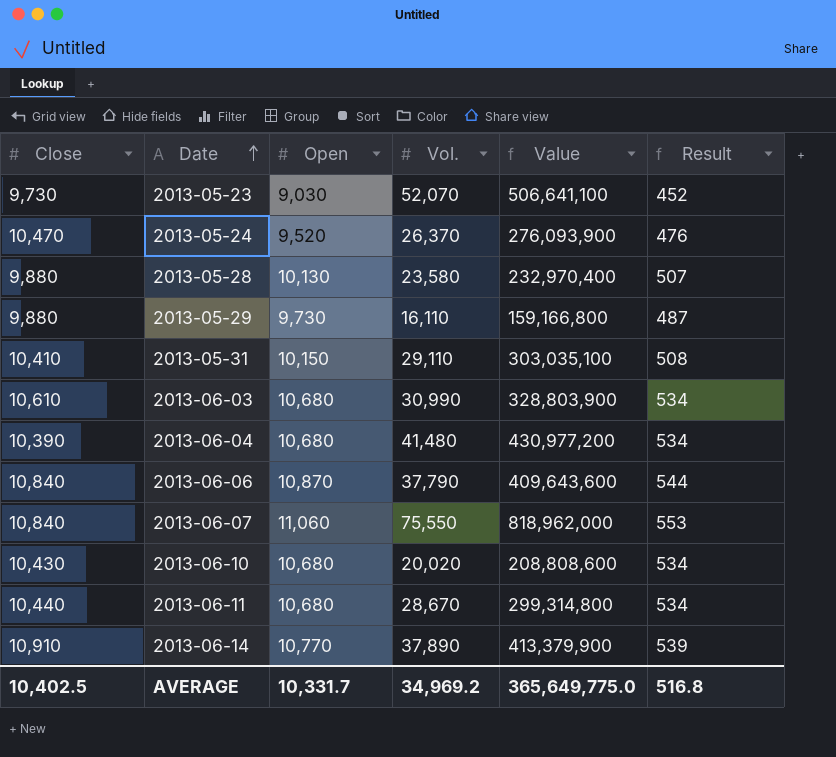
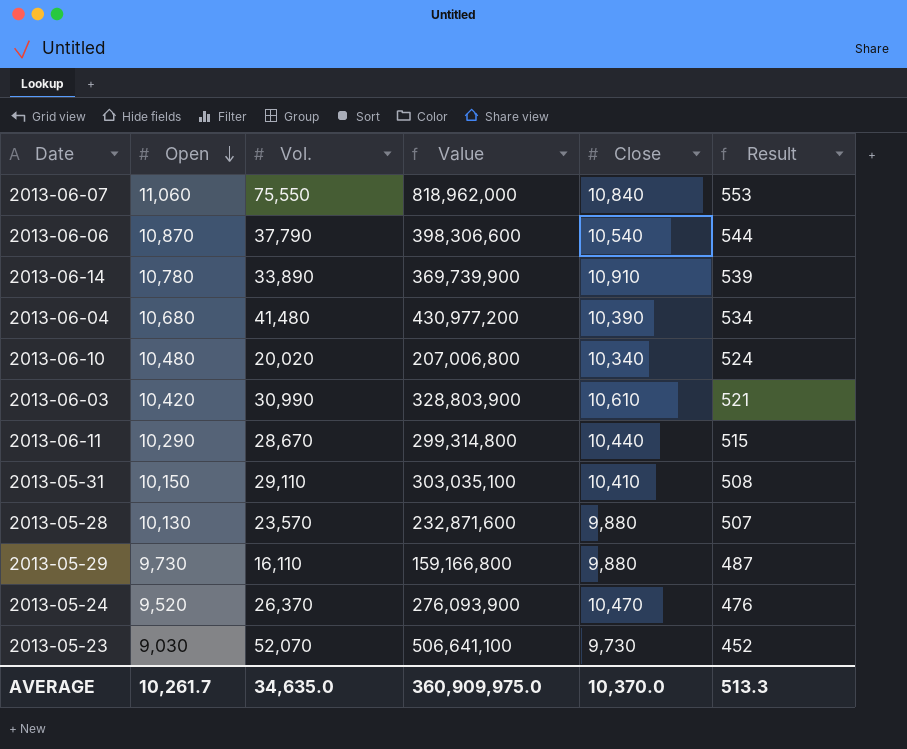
row order: Date ascending -> Open descending
column Close | position: 1 -> 5
2013-06-06 | Value: 409,643,600 -> 398,306,600
2013-06-06 | Close: 10,840 -> 10,540
2013-06-14 | Open: 10,770 -> 10,780
2013-06-14 | Vol.: 37,890 -> 33,890
2013-06-14 | Value: 413,379,900 -> 369,739,900
2013-06-10 | Open: 10,680 -> 10,480
2013-06-10 | Value: 208,808,600 -> 207,006,800
2013-06-10 | Close: 10,430 -> 10,340
2013-06-10 | Result: 534 -> 524
2013-06-03 | Open: 10,680 -> 10,420
2013-06-03 | Result: 534 -> 521
2013-06-11 | Open: 10,680 -> 10,290
2013-06-11 | Result: 534 -> 515
2013-05-28 | Vol.: 23,580 -> 23,570
2013-05-28 | Value: 232,970,400 -> 232,871,600
AVERAGE | Open: 10,331.7 -> 10,261.7
AVERAGE | Vol.: 34,969.2 -> 34,635.0
AVERAGE | Value: 365,649,775.0 -> 360,909,975.0
AVERAGE | Close: 10,402.5 -> 10,370.0
AVERAGE | Result: 516.8 -> 513.3

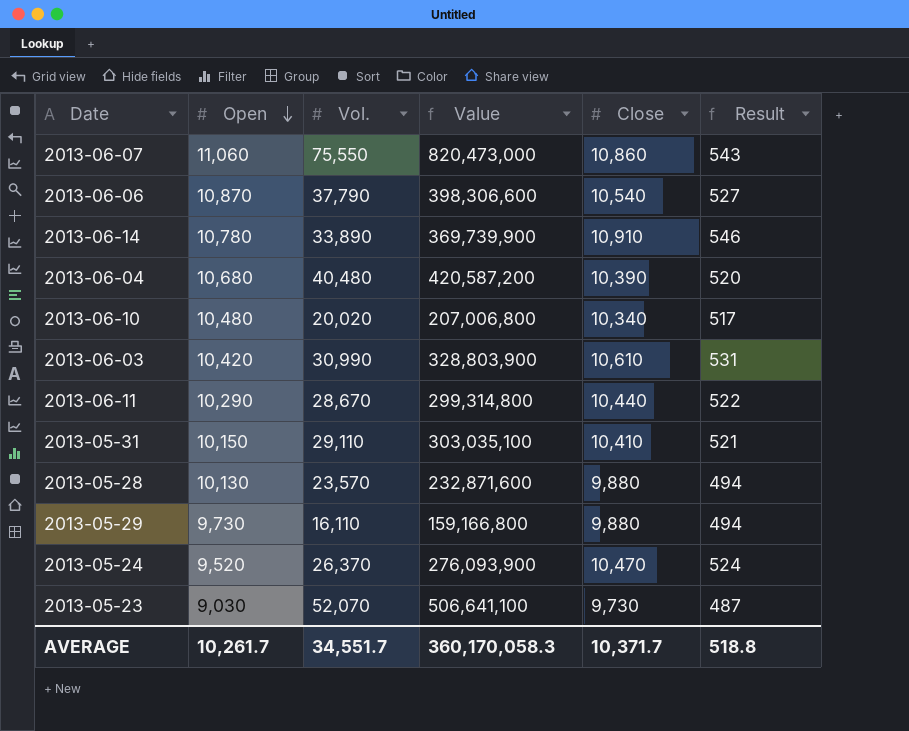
column Result | formula: [Open] * 0.05 -> [Close] * 0.05
2013-06-07 | Value: 818,962,000 -> 820,473,000
2013-06-07 | Close: 10,840 -> 10,860
2013-06-04 | Vol.: 41,480 -> 40,480
2013-06-04 | Value: 430,977,200 -> 420,587,200
AVERAGE | Vol.: 34,635.0 -> 34,551.7
AVERAGE | Value: 360,909,975.0 -> 360,170,058.3
AVERAGE | Close: 10,370.0 -> 10,371.7
AVERAGE | Result: 513.3 -> 518.8

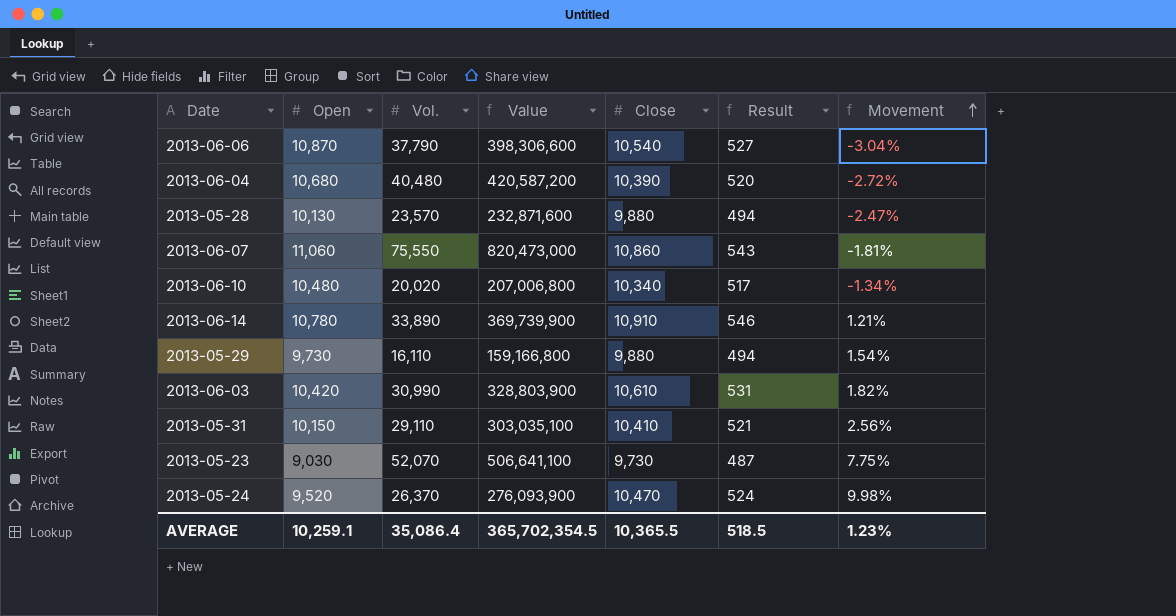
row order: Open descending -> Movement ascending
column Movement | formula: none -> ([Close] - [Open]) / [Open]
row 2013-06-11: 10,290 | 28,670 | 299,314,800 | 10,440 | 522 -> none
AVERAGE | Open: 10,261.7 -> 10,259.1
AVERAGE | Vol.: 34,551.7 -> 35,086.4
AVERAGE | Value: 360,170,058.3 -> 365,702,354.5
AVERAGE | Close: 10,371.7 -> 10,365.5
AVERAGE | Result: 518.8 -> 518.5

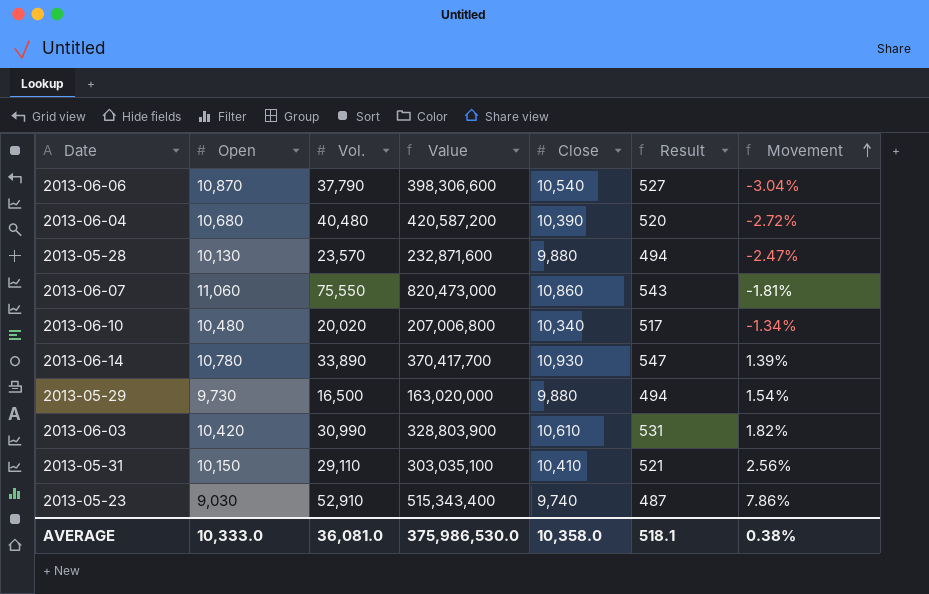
row 2013-05-24: 9,520 | 26,370 | 276,093,900 | 10,470 | 524 | 9.98% -> none
2013-06-14 | Value: 369,739,900 -> 370,417,700
2013-06-14 | Close: 10,910 -> 10,930
2013-06-14 | Result: 546 -> 547
2013-06-14 | Movement: 1.21% -> 1.39%
2013-05-29 | Vol.: 16,110 -> 16,500
2013-05-29 | Value: 159,166,800 -> 163,020,000
2013-05-23 | Vol.: 52,070 -> 52,910
2013-05-23 | Value: 506,641,100 -> 515,343,400
2013-05-23 | Close: 9,730 -> 9,740
2013-05-23 | Movement: 7.75% -> 7.86%
AVERAGE | Open: 10,259.1 -> 10,333.0
AVERAGE | Vol.: 35,086.4 -> 36,081.0
AVERAGE | Value: 365,702,354.5 -> 375,986,530.0
AVERAGE | Close: 10,365.5 -> 10,358.0
AVERAGE | Result: 518.5 -> 518.1
AVERAGE | Movement: 1.23% -> 0.38%

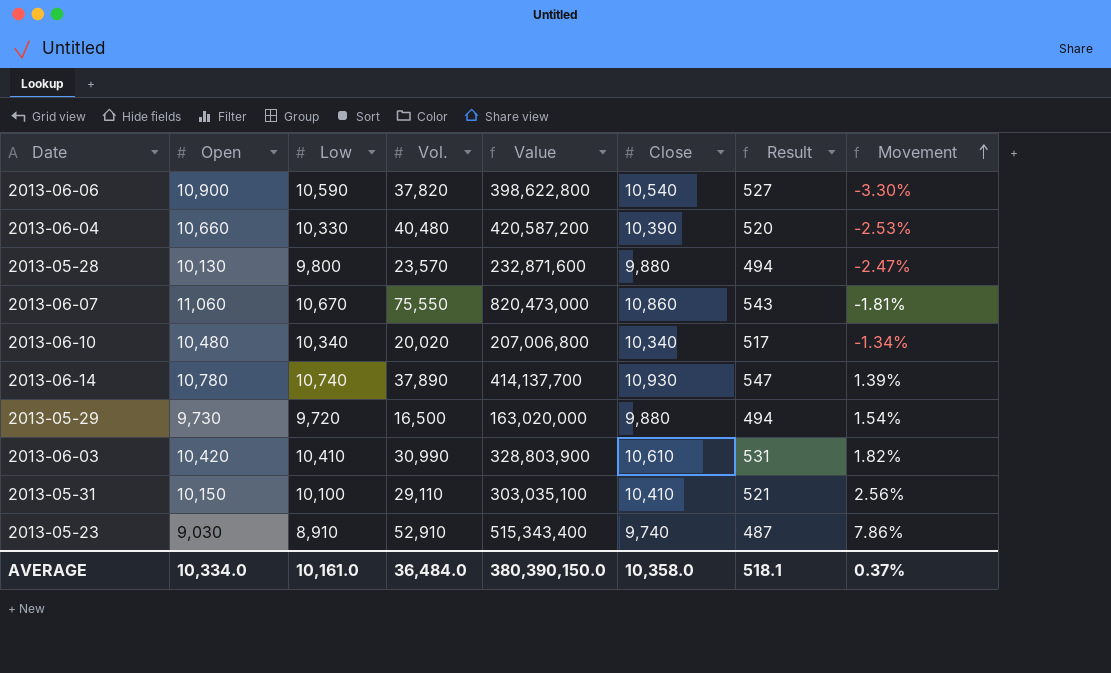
column Low | position: none -> 3
2013-06-06 | Open: 10,870 -> 10,900
2013-06-06 | Vol.: 37,790 -> 37,820
2013-06-06 | Value: 398,306,600 -> 398,622,800
2013-06-06 | Movement: -3.04% -> -3.30%
2013-06-04 | Open: 10,680 -> 10,660
2013-06-04 | Movement: -2.72% -> -2.53%
2013-06-14 | Vol.: 33,890 -> 37,890
2013-06-14 | Value: 370,417,700 -> 414,137,700
AVERAGE | Open: 10,333.0 -> 10,334.0
AVERAGE | Vol.: 36,081.0 -> 36,484.0
AVERAGE | Value: 375,986,530.0 -> 380,390,150.0
AVERAGE | Movement: 0.38% -> 0.37%

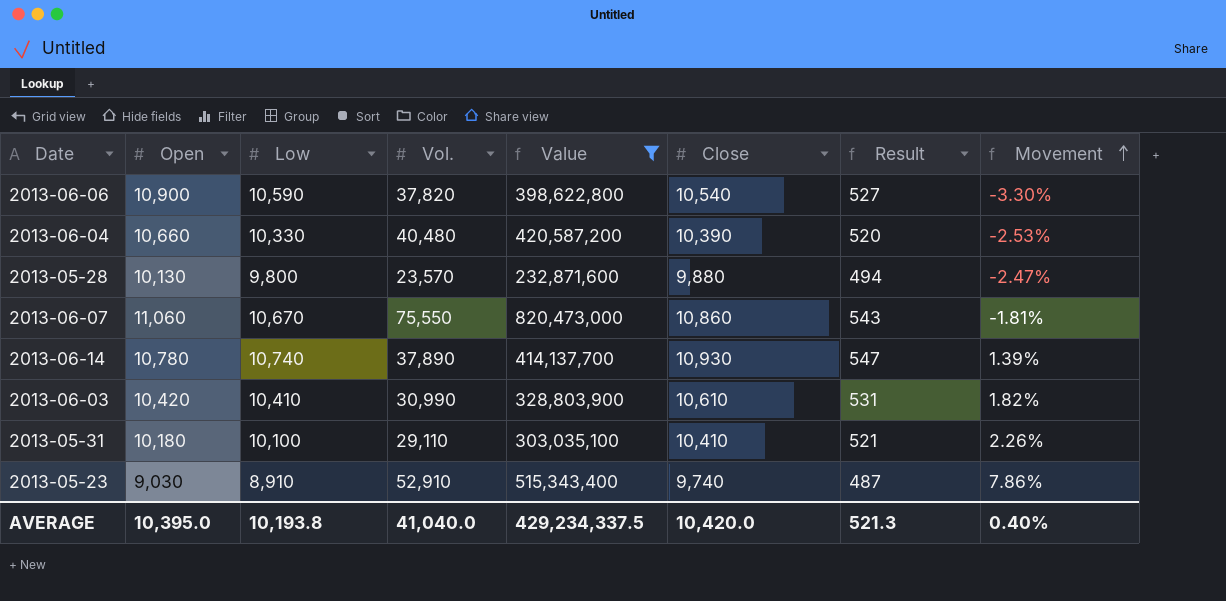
filter: none -> Value >= 232,871,600
2013-05-31 | Open: 10,150 -> 10,180
2013-05-31 | Movement: 2.56% -> 2.26%
AVERAGE | Open: 10,334.0 -> 10,395.0
AVERAGE | Low: 10,161.0 -> 10,193.8
AVERAGE | Vol.: 36,484.0 -> 41,040.0
AVERAGE | Value: 380,390,150.0 -> 429,234,337.5
AVERAGE | Close: 10,358.0 -> 10,420.0
AVERAGE | Result: 518.1 -> 521.3
AVERAGE | Movement: 0.37% -> 0.40%

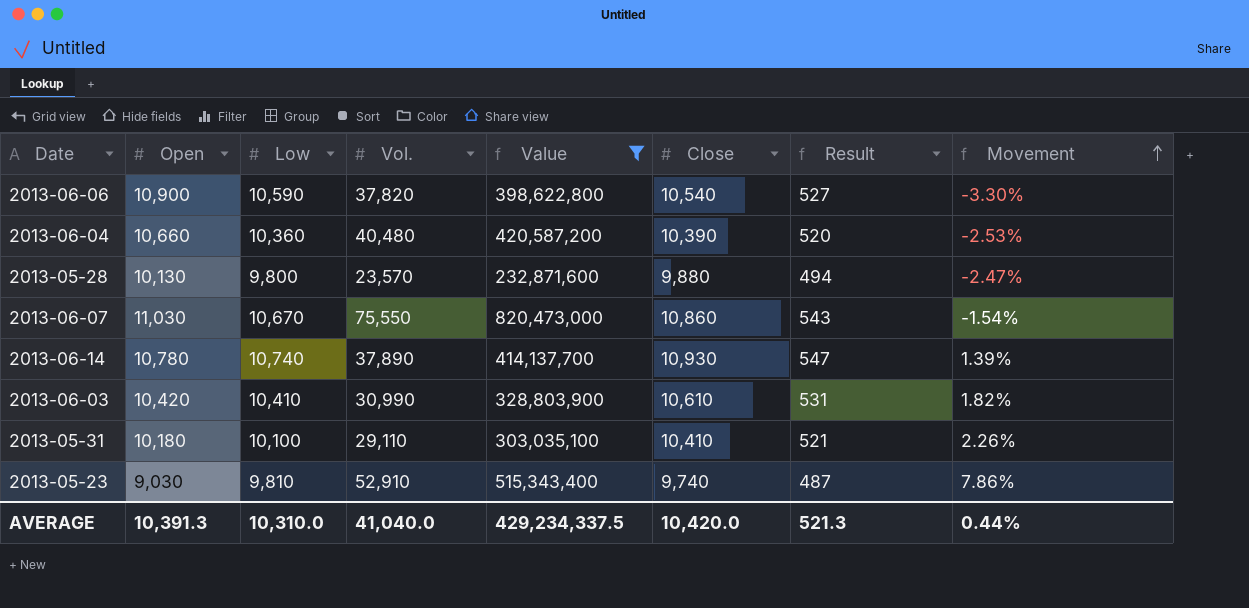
2013-06-04 | Low: 10,330 -> 10,360
2013-06-07 | Open: 11,060 -> 11,030
2013-06-07 | Movement: -1.81% -> -1.54%
2013-05-23 | Low: 8,910 -> 9,810
AVERAGE | Open: 10,395.0 -> 10,391.3
AVERAGE | Low: 10,193.8 -> 10,310.0
AVERAGE | Movement: 0.40% -> 0.44%

